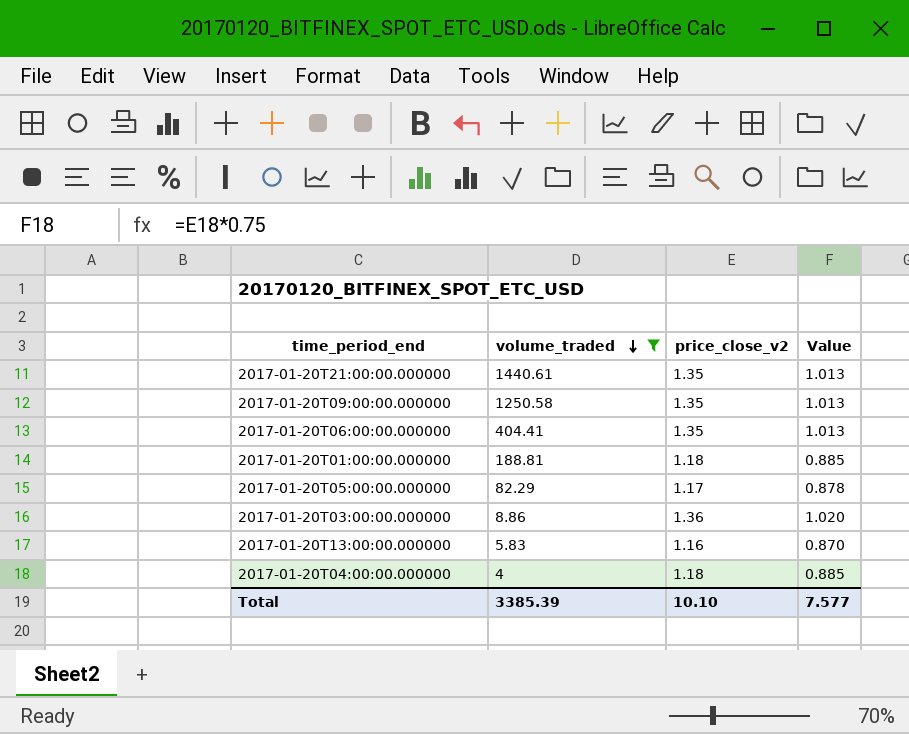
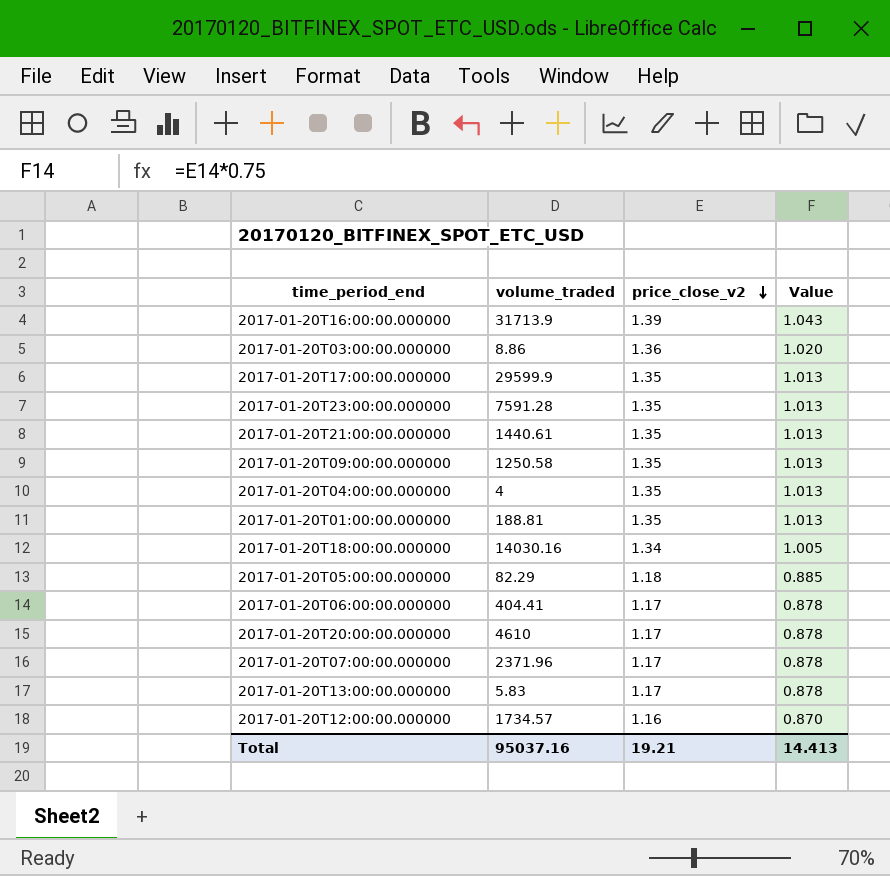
filter: volume_traded <= 1440.61 -> none
row order: volume_traded descending -> price_close_v2 descending
2017-01-20T04:00:00.000000 | price_close_v2: 1.18 -> 1.35
2017-01-20T04:00:00.000000 | Value: 0.885 -> 1.013
2017-01-20T01:00:00.000000 | price_close_v2: 1.18 -> 1.35
2017-01-20T01:00:00.000000 | Value: 0.885 -> 1.013
2017-01-20T05:00:00.000000 | price_close_v2: 1.17 -> 1.18
2017-01-20T05:00:00.000000 | Value: 0.878 -> 0.885
2017-01-20T06:00:00.000000 | price_close_v2: 1.35 -> 1.17
2017-01-20T06:00:00.000000 | Value: 1.013 -> 0.878
2017-01-20T13:00:00.000000 | price_close_v2: 1.16 -> 1.17
2017-01-20T13:00:00.000000 | Value: 0.870 -> 0.878
Total | volume_traded: 3385.39 -> 95037.16
Total | price_close_v2: 10.10 -> 19.21
Total | Value: 7.577 -> 14.413

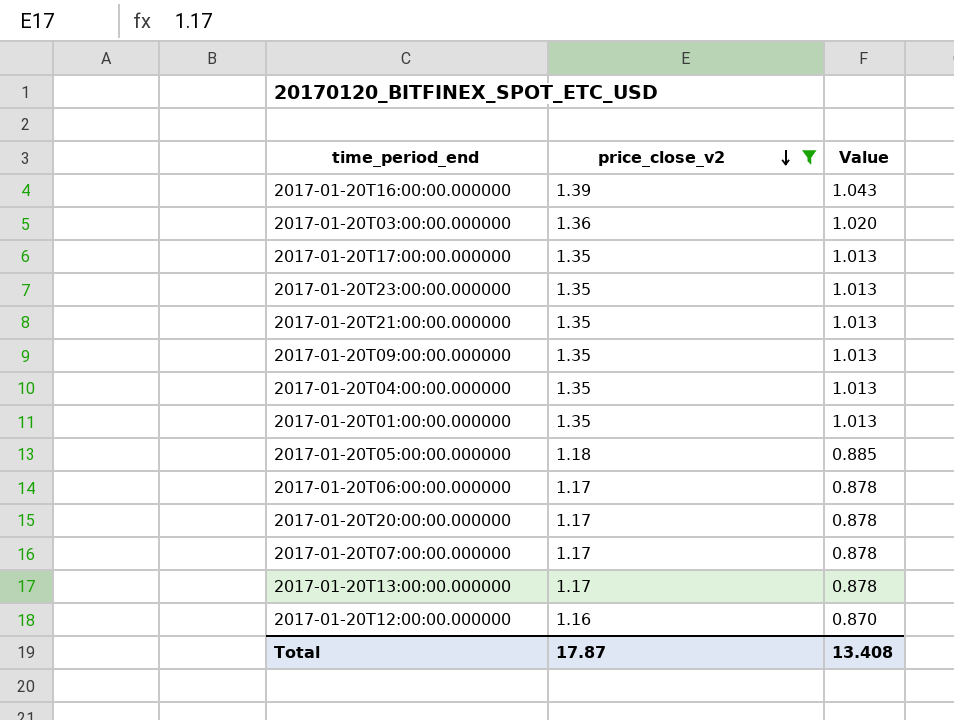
filter: none -> price_close_v2 != 1.34
column volume_traded | position: 2 -> none
Total | price_close_v2: 19.21 -> 17.87
Total | Value: 14.413 -> 13.408

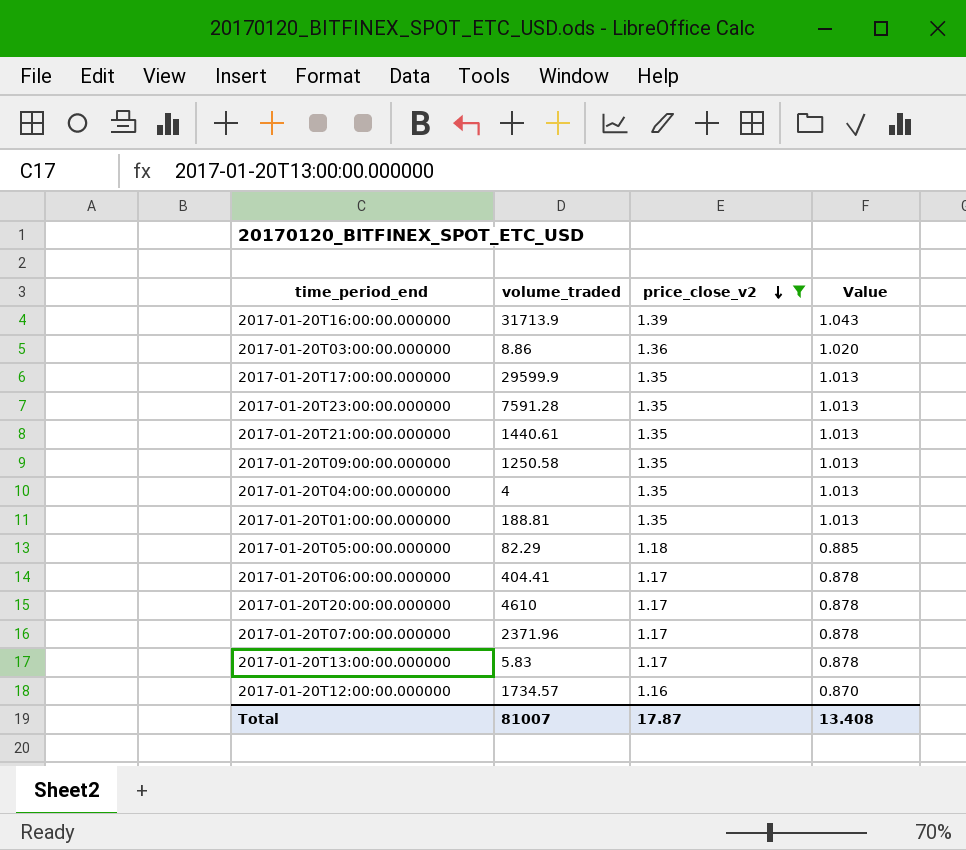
column volume_traded | position: none -> 2

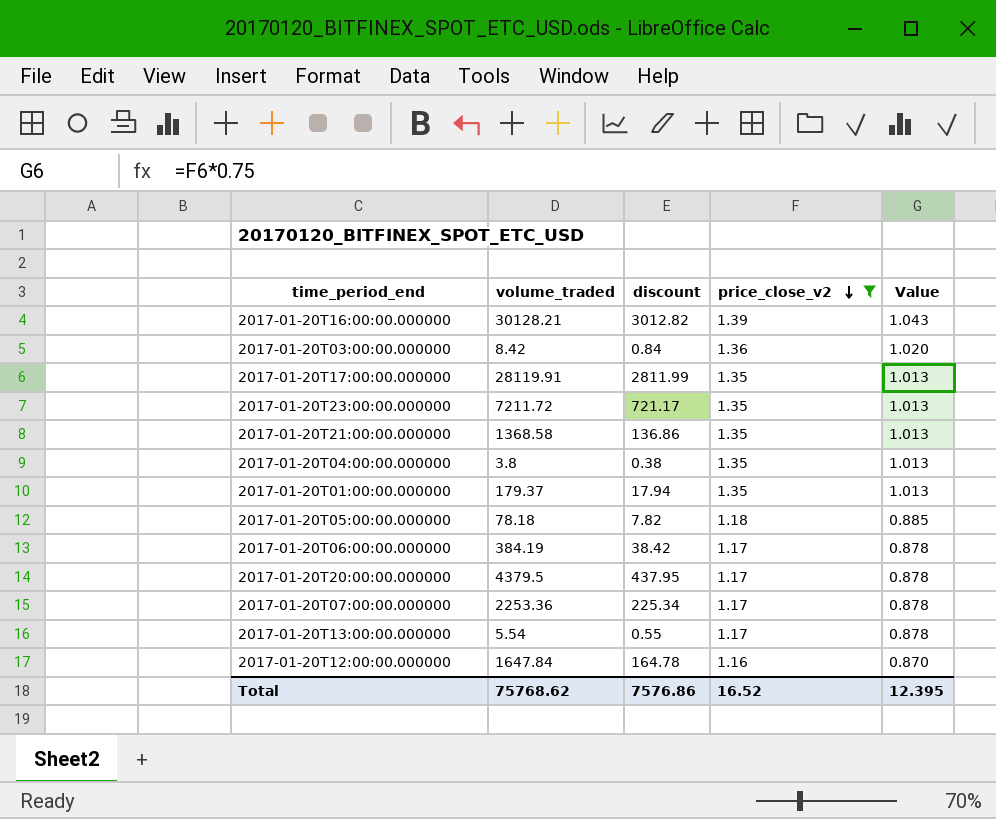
column discount | formula: none -> [volume_traded] * 0.1
row 2017-01-20T09:00:00.000000: 1250.58 | 1.35 | 1.013 -> none
2017-01-20T16:00:00.000000 | volume_traded: 31713.9 -> 30128.21
2017-01-20T03:00:00.000000 | volume_traded: 8.86 -> 8.42
2017-01-20T17:00:00.000000 | volume_traded: 29599.9 -> 28119.91
2017-01-20T23:00:00.000000 | volume_traded: 7591.28 -> 7211.72
2017-01-20T21:00:00.000000 | volume_traded: 1440.61 -> 1368.58
2017-01-20T04:00:00.000000 | volume_traded: 4 -> 3.8
2017-01-20T01:00:00.000000 | volume_traded: 188.81 -> 179.37
2017-01-20T05:00:00.000000 | volume_traded: 82.29 -> 78.18
2017-01-20T06:00:00.000000 | volume_traded: 404.41 -> 384.19
2017-01-20T20:00:00.000000 | volume_traded: 4610 -> 4379.5
2017-01-20T07:00:00.000000 | volume_traded: 2371.96 -> 2253.36
2017-01-20T13:00:00.000000 | volume_traded: 5.83 -> 5.54
2017-01-20T12:00:00.000000 | volume_traded: 1734.57 -> 1647.84
Total | volume_traded: 81007 -> 75768.62
Total | price_close_v2: 17.87 -> 16.52
Total | Value: 13.408 -> 12.395

